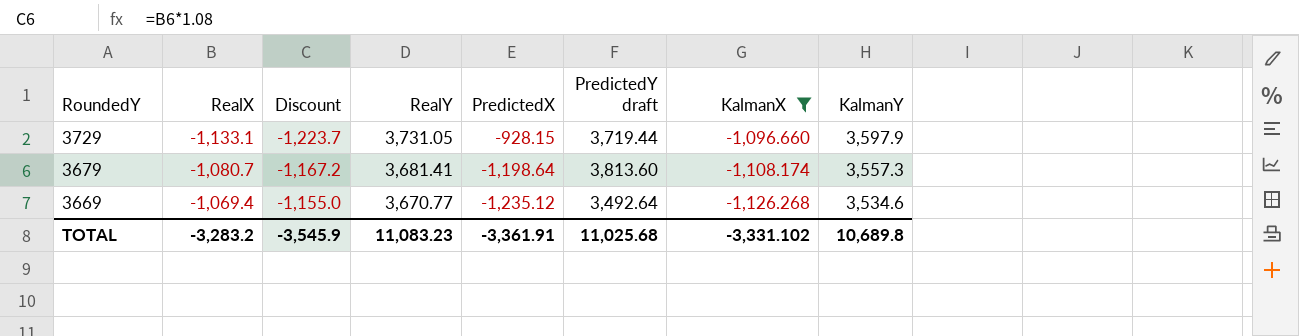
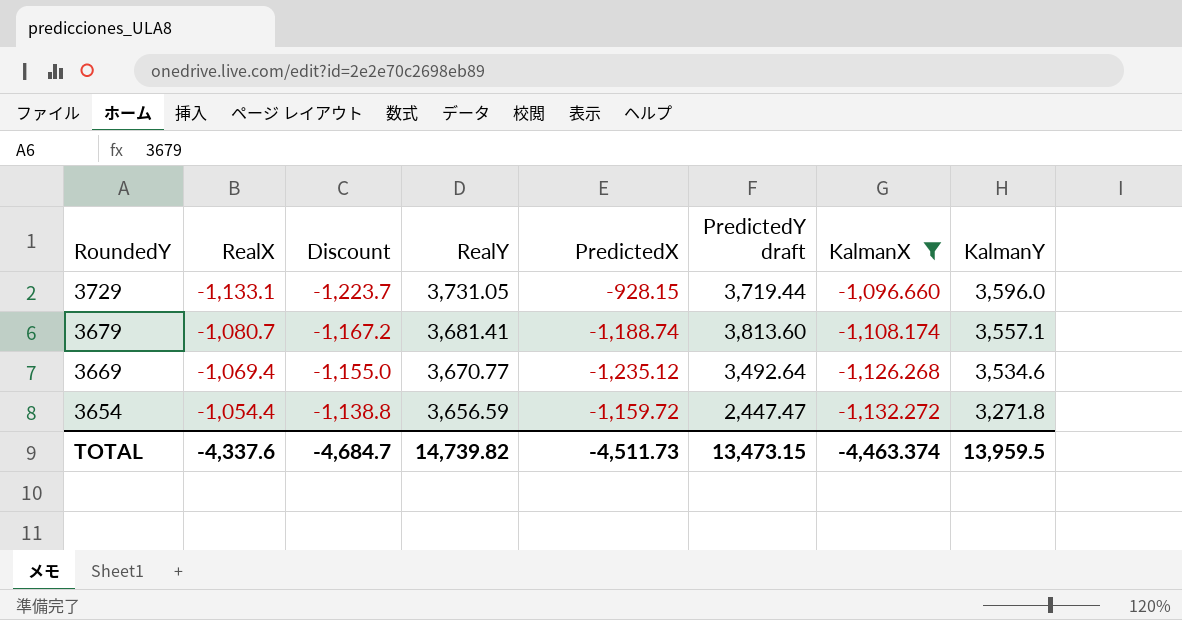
3729 | KalmanY: 3,597.9 -> 3,596.0
3679 | PredictedX: -1,198.64 -> -1,188.74
3679 | KalmanY: 3,557.3 -> 3,557.1
row 3654: none -> -1,054.4 | -1,138.8 | 3,656.59 | -1,159.72 | 2,447.47 | -1,132.272 | 3,271.8
TOTAL | RealX: -3,283.2 -> -4,337.6
TOTAL | Discount: -3,545.9 -> -4,684.7
TOTAL | RealY: 11,083.23 -> 14,739.82
TOTAL | PredictedX: -3,361.91 -> -4,511.73
TOTAL | PredictedY draft: 11,025.68 -> 13,473.15
TOTAL | KalmanX: -3,331.102 -> -4,463.374
TOTAL | KalmanY: 10,689.8 -> 13,959.5

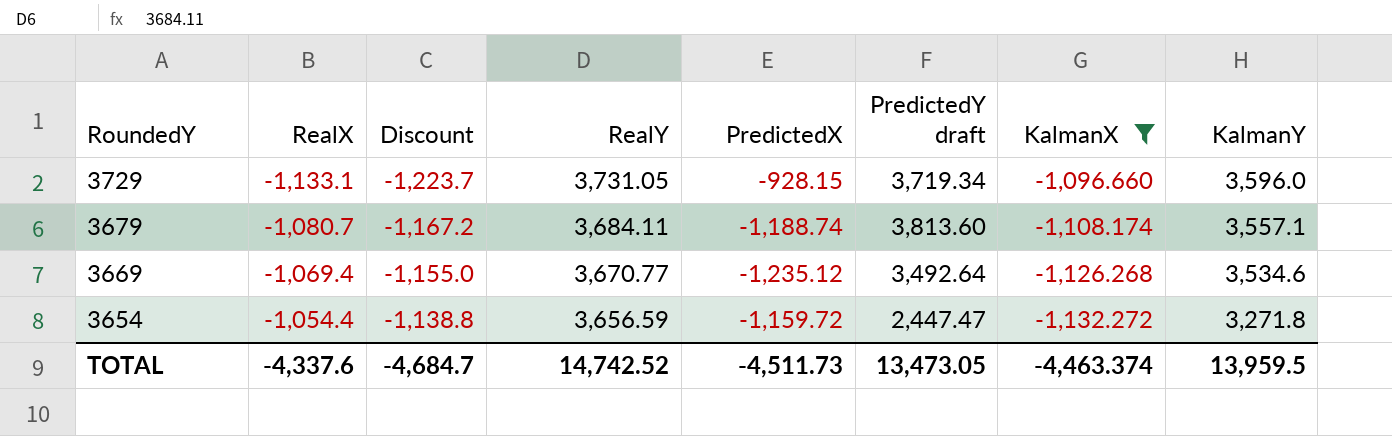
3729 | PredictedY draft: 3,719.44 -> 3,719.34
3679 | RealY: 3,681.41 -> 3,684.11
TOTAL | RealY: 14,739.82 -> 14,742.52
TOTAL | PredictedY draft: 13,473.15 -> 13,473.05

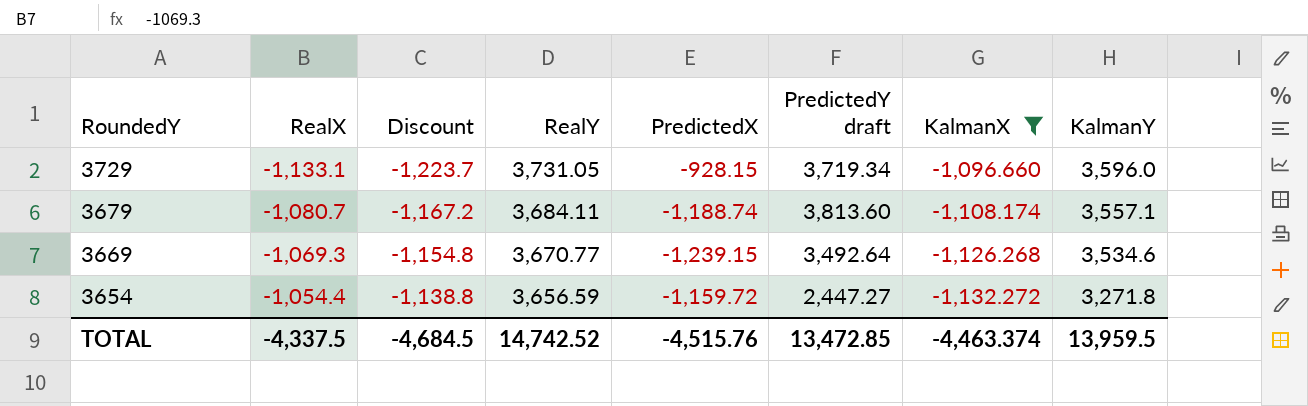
3669 | RealX: -1,069.4 -> -1,069.3
3669 | Discount: -1,155.0 -> -1,154.8
3669 | PredictedX: -1,235.12 -> -1,239.15
3654 | PredictedY draft: 2,447.47 -> 2,447.27
TOTAL | RealX: -4,337.6 -> -4,337.5
TOTAL | Discount: -4,684.7 -> -4,684.5
TOTAL | PredictedX: -4,511.73 -> -4,515.76
TOTAL | PredictedY draft: 13,473.05 -> 13,472.85

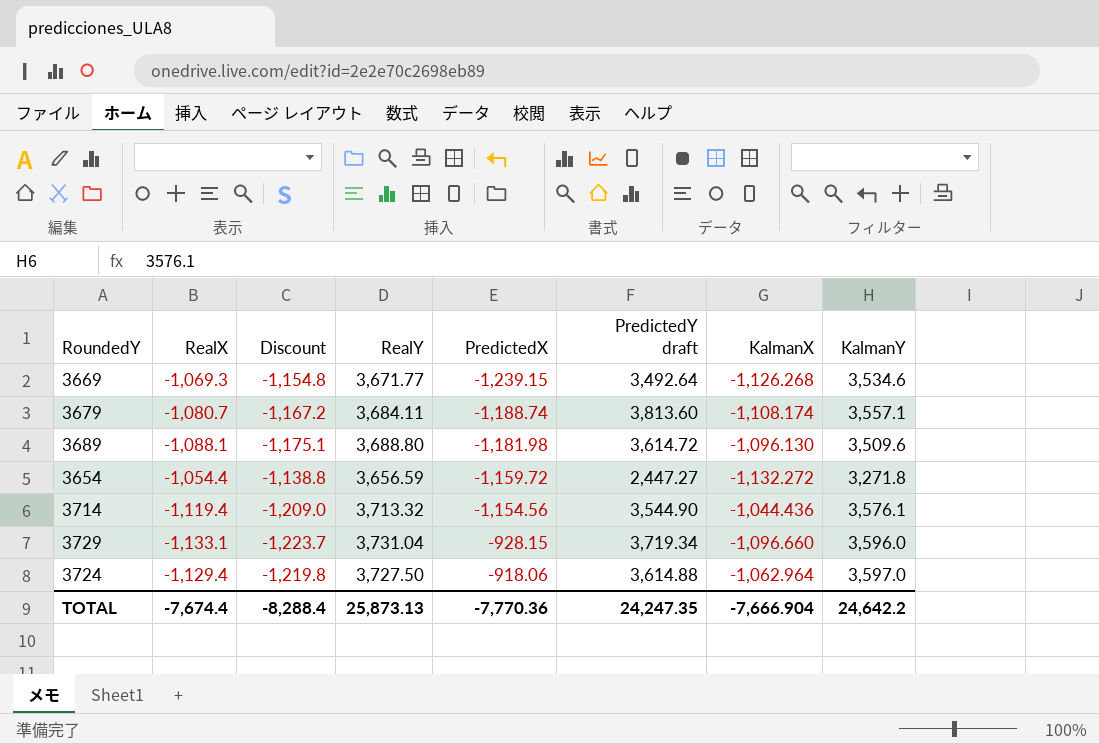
filter: KalmanX <= -1,096.660 -> none
row order: RoundedY descending -> PredictedX ascending
3669 | RealY: 3,670.77 -> 3,671.77
3729 | RealY: 3,731.05 -> 3,731.04
TOTAL | RealX: -4,337.5 -> -7,674.4
TOTAL | Discount: -4,684.5 -> -8,288.4
TOTAL | RealY: 14,742.52 -> 25,873.13
TOTAL | PredictedX: -4,515.76 -> -7,770.36
TOTAL | PredictedY draft: 13,472.85 -> 24,247.35
TOTAL | KalmanX: -4,463.374 -> -7,666.904
TOTAL | KalmanY: 13,959.5 -> 24,642.2

